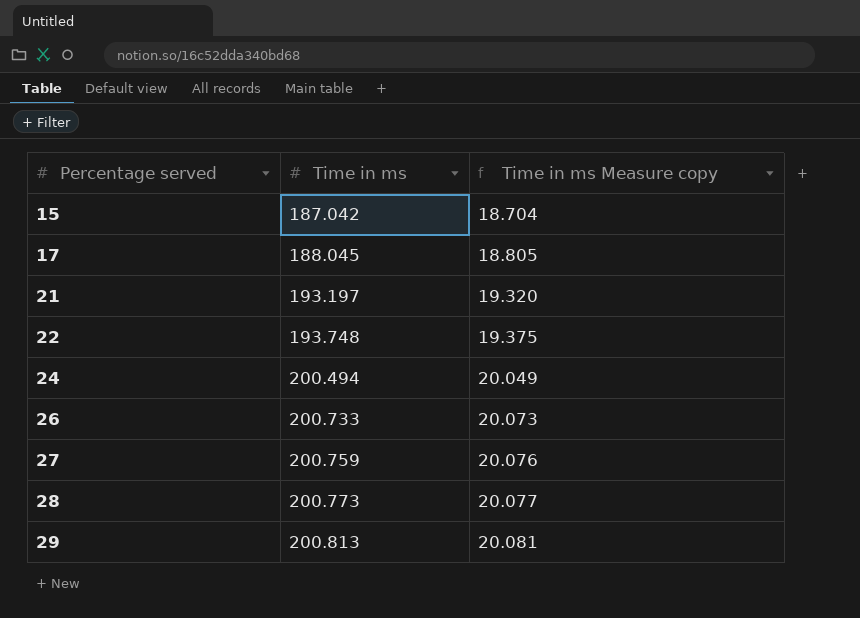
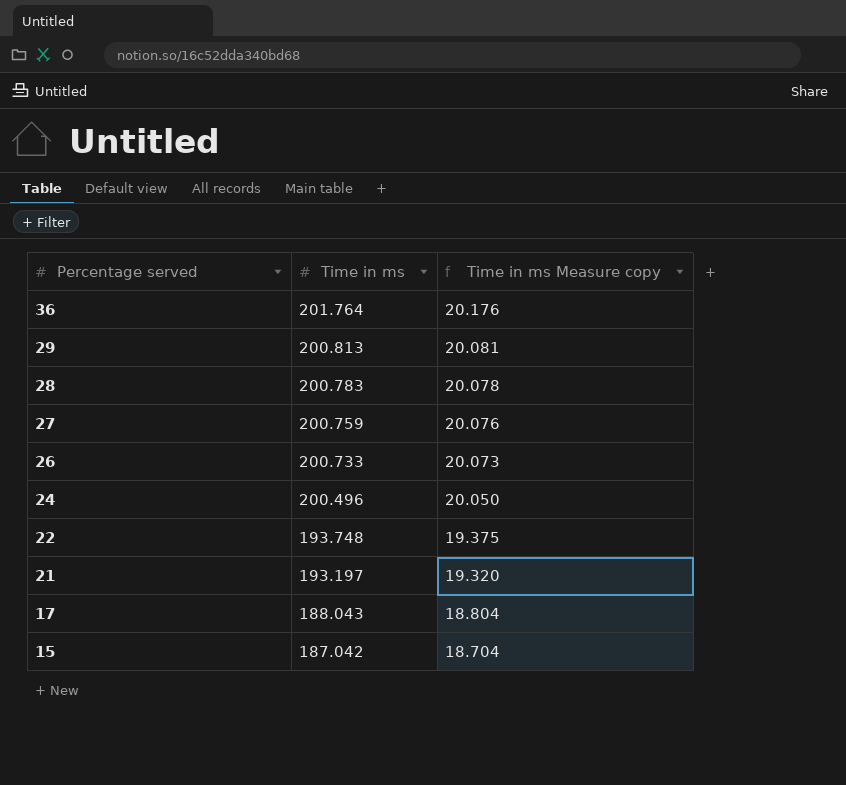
row order: Percentage served ascending -> Percentage served descending
row 36: none -> 201.764 | 20.176
28 | Time in ms: 200.773 -> 200.783
28 | Time in ms Measure copy: 20.077 -> 20.078
24 | Time in ms: 200.494 -> 200.496
24 | Time in ms Measure copy: 20.049 -> 20.050
17 | Time in ms: 188.045 -> 188.043
17 | Time in ms Measure copy: 18.805 -> 18.804

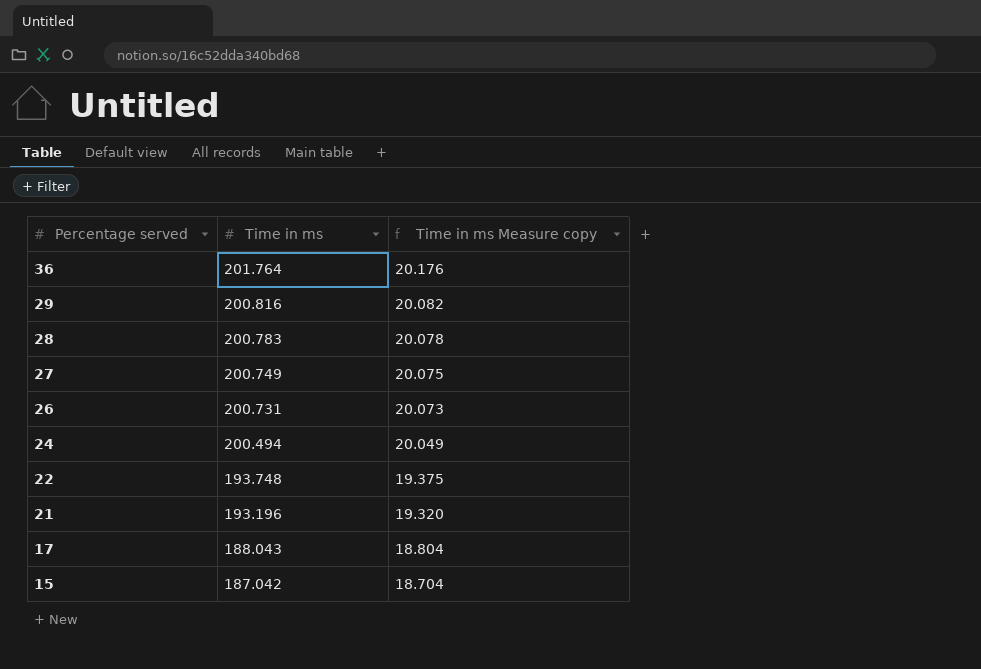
29 | Time in ms: 200.813 -> 200.816
29 | Time in ms Measure copy: 20.081 -> 20.082
27 | Time in ms: 200.759 -> 200.749
27 | Time in ms Measure copy: 20.076 -> 20.075
26 | Time in ms: 200.733 -> 200.731
24 | Time in ms: 200.496 -> 200.494
24 | Time in ms Measure copy: 20.050 -> 20.049
21 | Time in ms: 193.197 -> 193.196

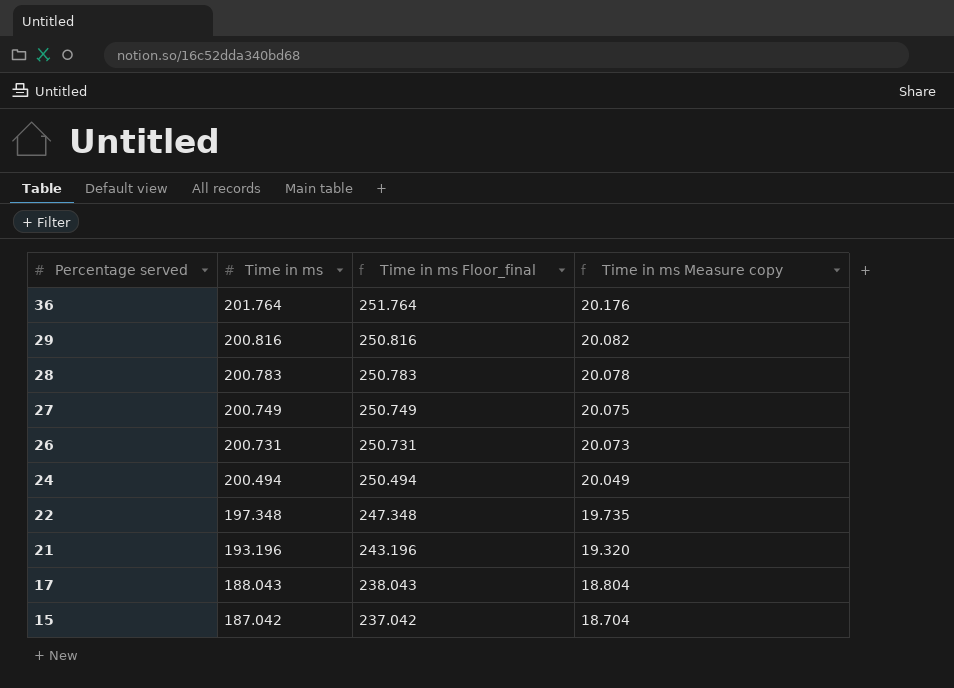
column Time in ms Floor_final | formula: none -> [Time in ms] + 50
22 | Time in ms: 193.748 -> 197.348
22 | Time in ms Measure copy: 19.375 -> 19.735

